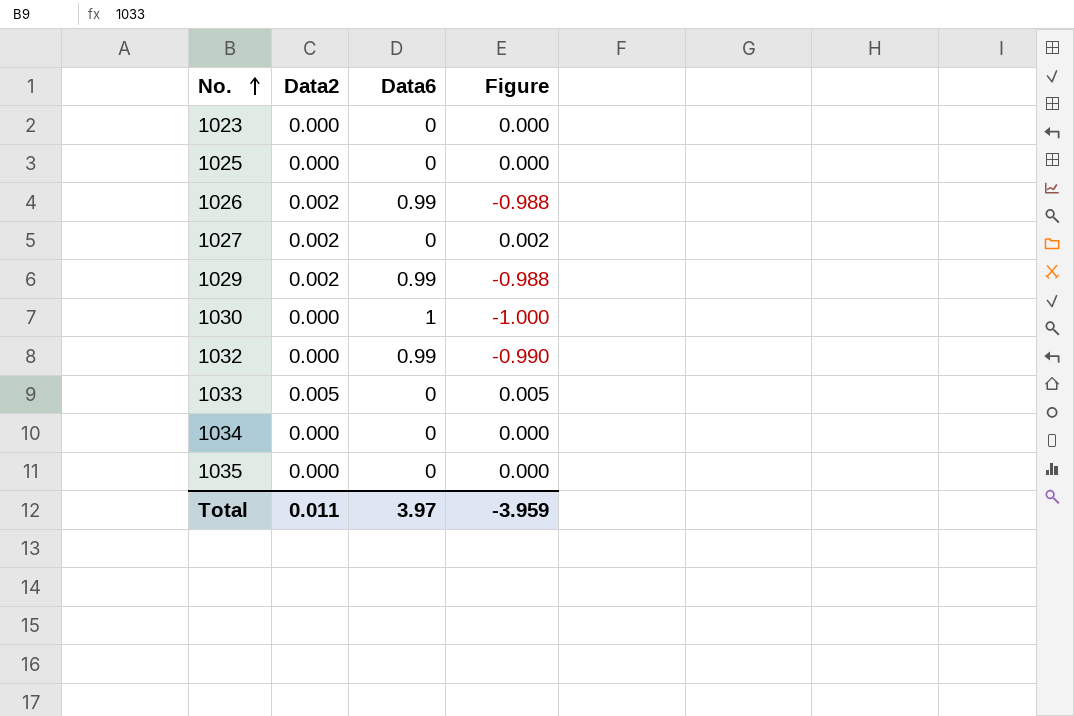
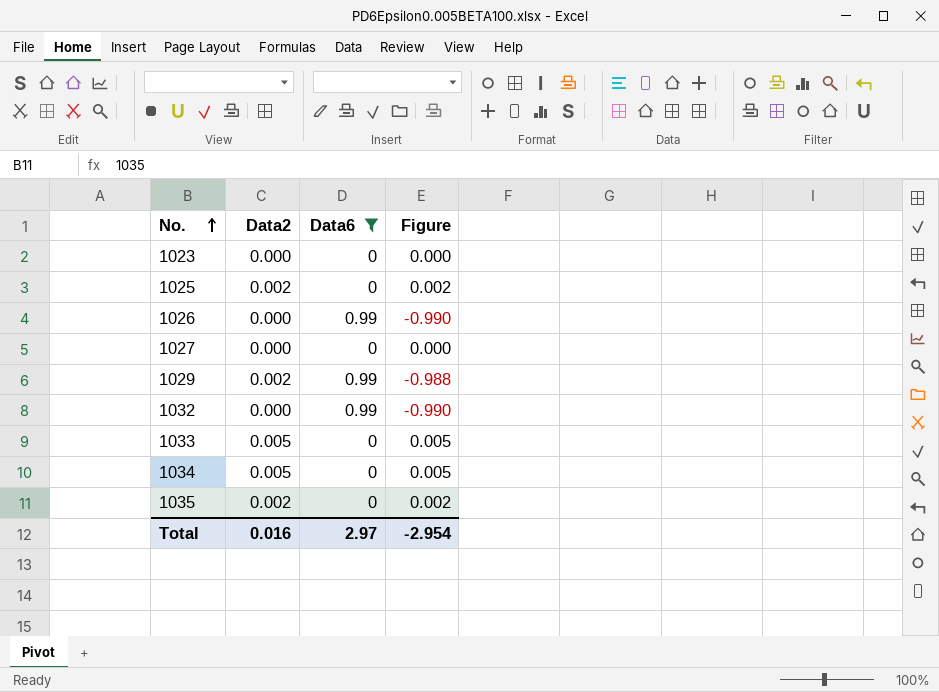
filter: none -> Data6 != 1
1025 | Data2: 0.000 -> 0.002
1025 | Figure: 0.000 -> 0.002
1026 | Data2: 0.002 -> 0.000
1026 | Figure: -0.988 -> -0.990
1027 | Data2: 0.002 -> 0.000
1027 | Figure: 0.002 -> 0.000
1034 | Data2: 0.000 -> 0.005
1034 | Figure: 0.000 -> 0.005
1035 | Data2: 0.000 -> 0.002
1035 | Figure: 0.000 -> 0.002
Total | Data2: 0.011 -> 0.016
Total | Data6: 3.97 -> 2.97
Total | Figure: -3.959 -> -2.954

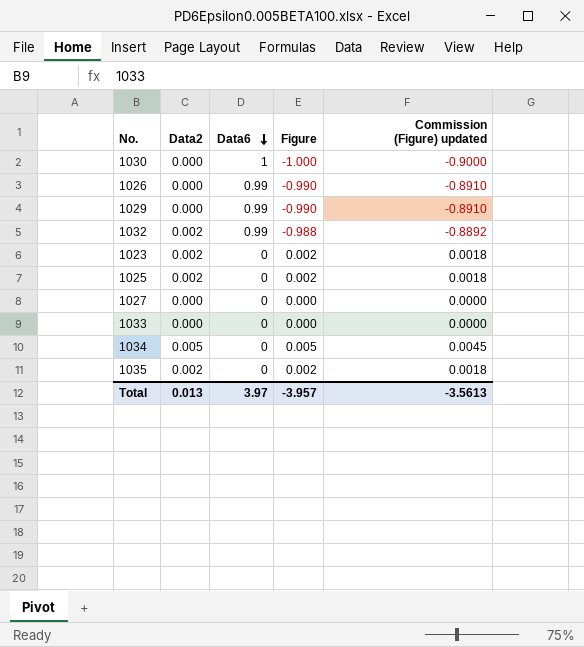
filter: Data6 != 1 -> none
row order: No. ascending -> Data6 descending
column Commission (Figure) updated | formula: none -> [Figure] * 0.9
1029 | Data2: 0.002 -> 0.000
1029 | Figure: -0.988 -> -0.990
1032 | Data2: 0.000 -> 0.002
1032 | Figure: -0.990 -> -0.988
1023 | Data2: 0.000 -> 0.002
1023 | Figure: 0.000 -> 0.002
1033 | Data2: 0.005 -> 0.000
1033 | Figure: 0.005 -> 0.000
Total | Data2: 0.016 -> 0.013
Total | Data6: 2.97 -> 3.97
Total | Figure: -2.954 -> -3.957

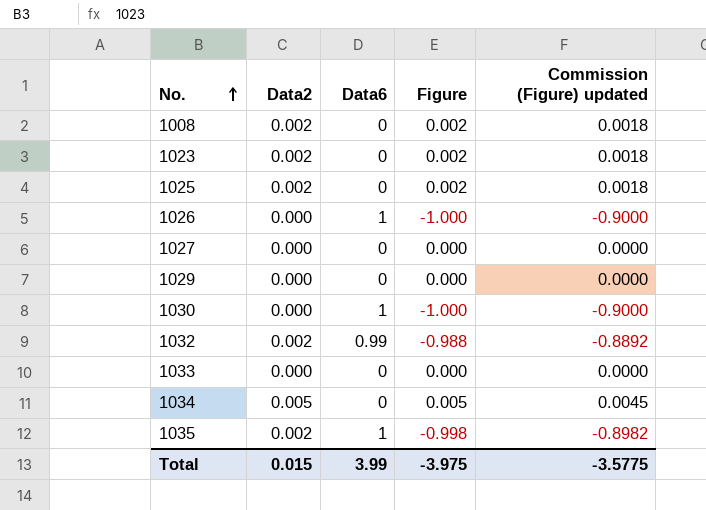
row order: Data6 descending -> No. ascending
row 1008: none -> 0.002 | 0 | 0.002 | 0.0018
1026 | Data6: 0.99 -> 1
1026 | Figure: -0.990 -> -1.000
1026 | Commission (Figure) updated: -0.8910 -> -0.9000
1029 | Data6: 0.99 -> 0
1029 | Figure: -0.990 -> 0.000
1029 | Commission (Figure) updated: -0.8910 -> 0.0000
1035 | Data6: 0 -> 1
1035 | Figure: 0.002 -> -0.998
1035 | Commission (Figure) updated: 0.0018 -> -0.8982
Total | Data2: 0.013 -> 0.015
Total | Data6: 3.97 -> 3.99
Total | Figure: -3.957 -> -3.975
Total | Commission (Figure) updated: -3.5613 -> -3.5775

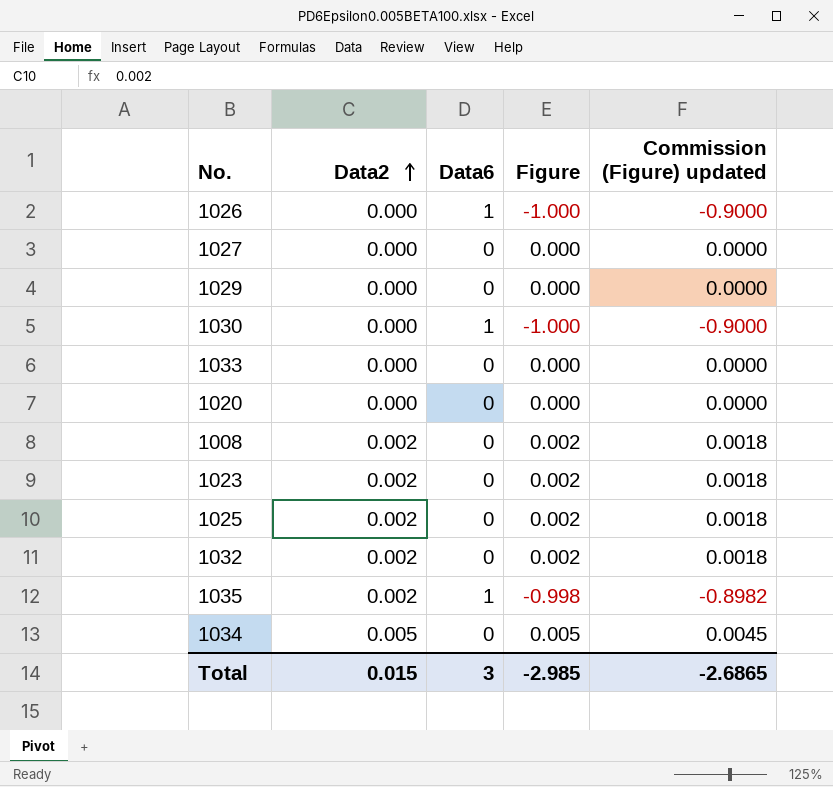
row order: No. ascending -> Data2 ascending
row 1020: none -> 0.000 | 0 | 0.000 | 0.0000
1032 | Data6: 0.99 -> 0
1032 | Figure: -0.988 -> 0.002
1032 | Commission (Figure) updated: -0.8892 -> 0.0018
Total | Data6: 3.99 -> 3
Total | Figure: -3.975 -> -2.985
Total | Commission (Figure) updated: -3.5775 -> -2.6865

